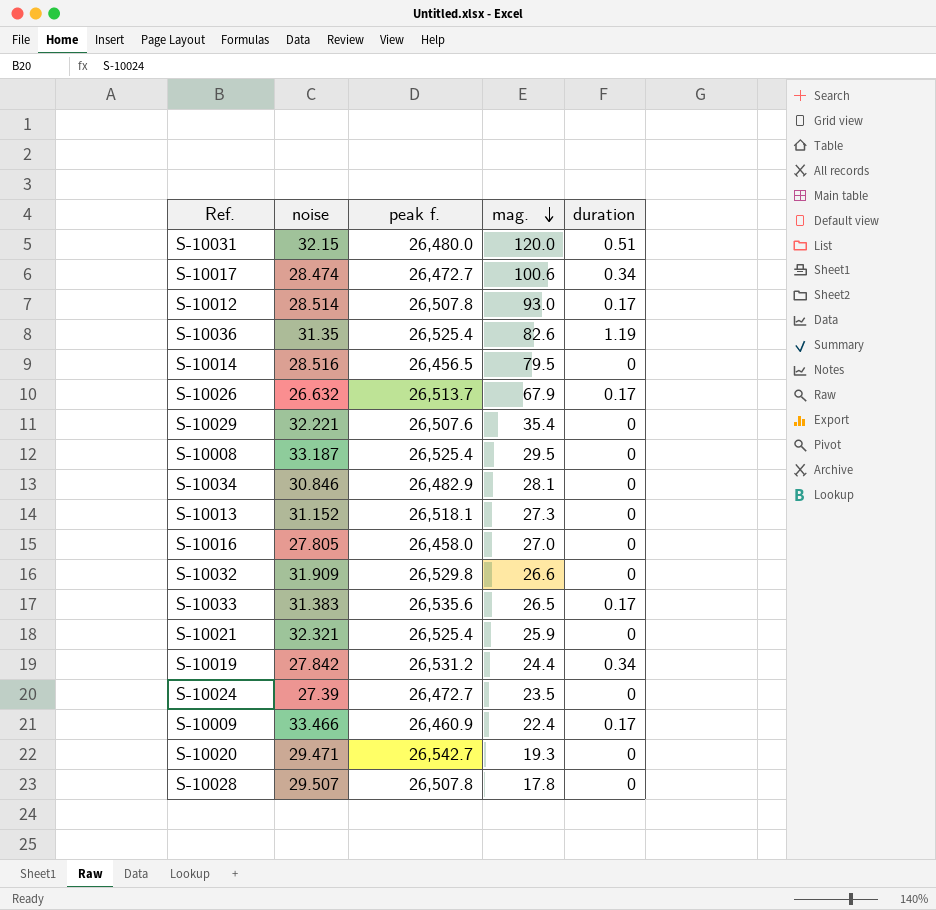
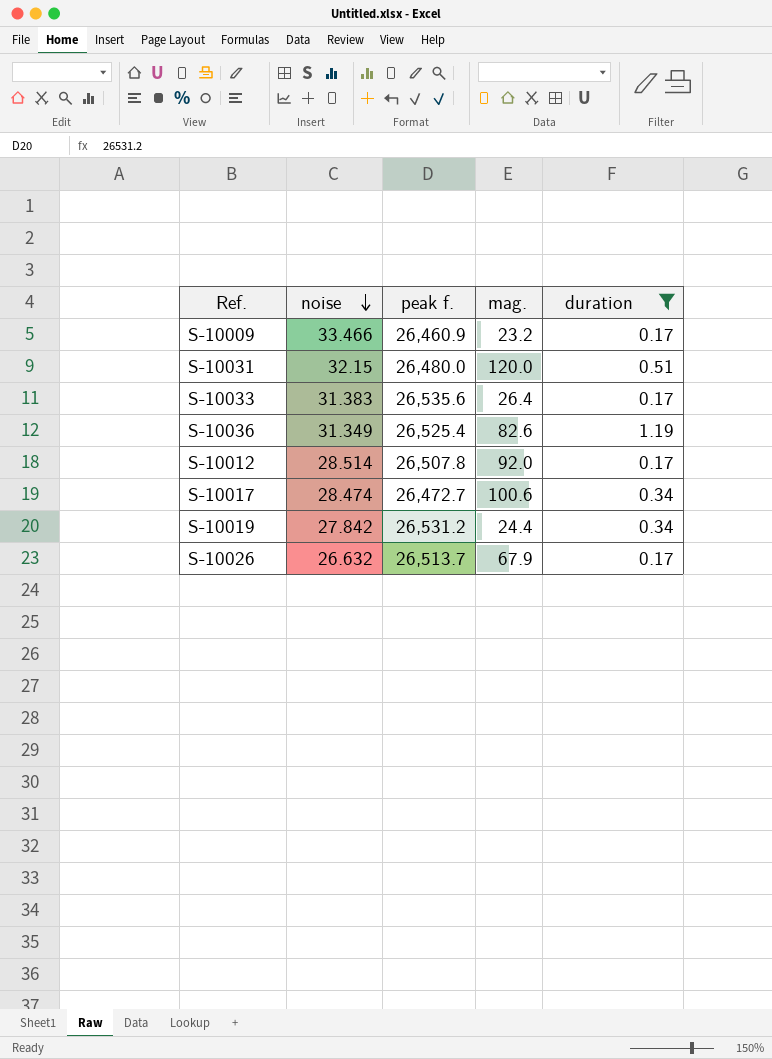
filter: none -> duration != 0
row order: mag. descending -> noise descending
S-10009 | mag.: 22.4 -> 23.2
S-10033 | mag.: 26.5 -> 26.4
S-10036 | noise: 31.35 -> 31.349
S-10012 | mag.: 93.0 -> 92.0

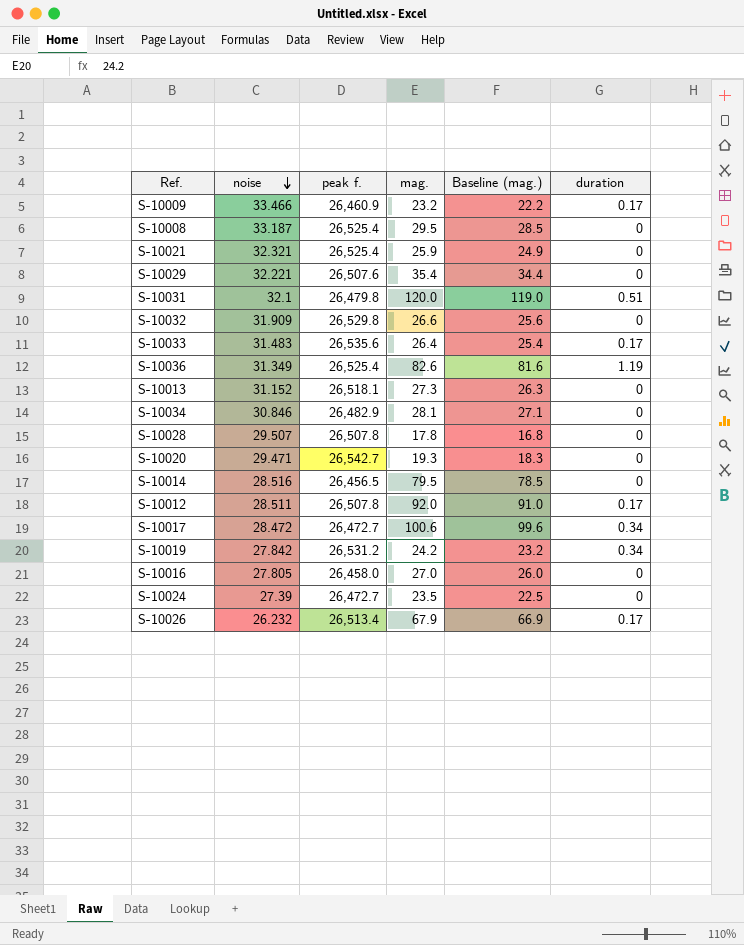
filter: duration != 0 -> none
column Baseline (mag.) | formula: none -> [mag.] - 1
S-10031 | noise: 32.15 -> 32.1
S-10031 | peak f.: 26,480.0 -> 26,479.8
S-10033 | noise: 31.383 -> 31.483
S-10012 | noise: 28.514 -> 28.511
S-10017 | noise: 28.474 -> 28.472
S-10019 | mag.: 24.4 -> 24.2
S-10026 | noise: 26.632 -> 26.232
S-10026 | peak f.: 26,513.7 -> 26,513.4

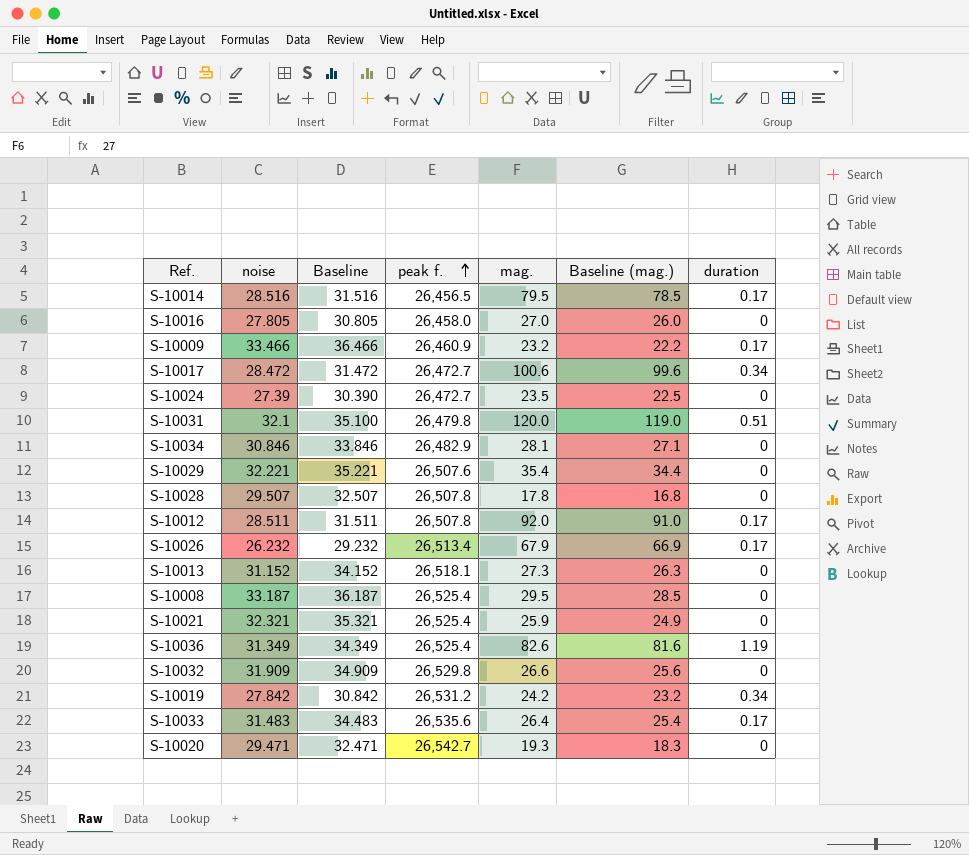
row order: noise descending -> peak f. ascending
column Baseline | formula: none -> [noise] + 3
S-10014 | duration: 0 -> 0.17

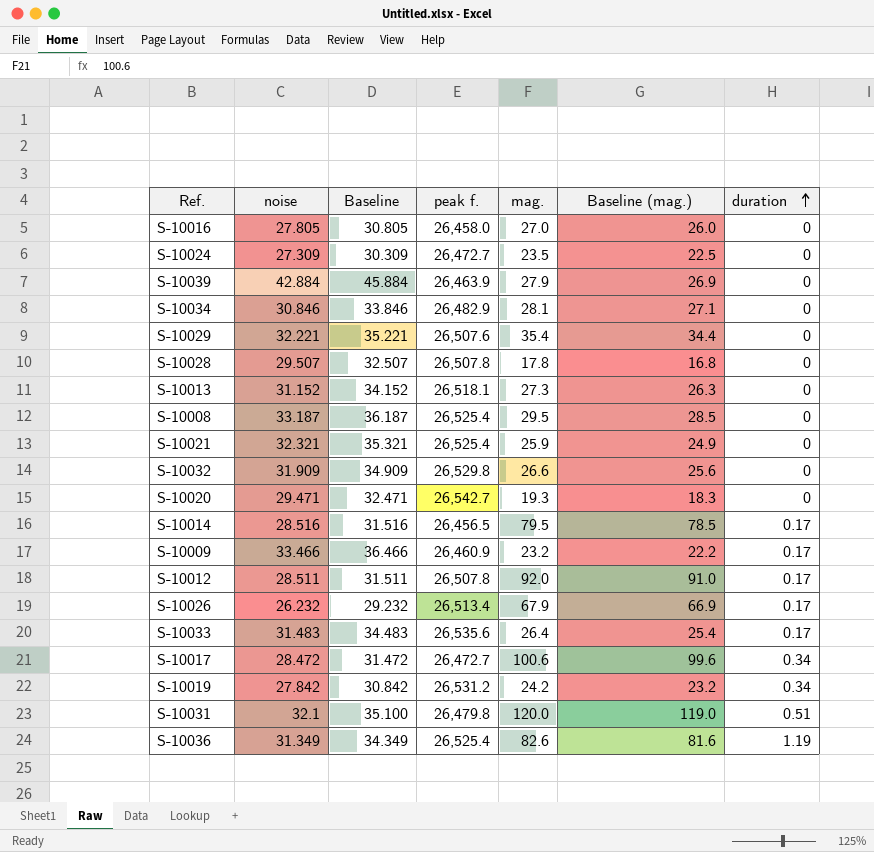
row order: peak f. ascending -> duration ascending
S-10024 | noise: 27.39 -> 27.309
S-10024 | Baseline: 30.390 -> 30.309
row S-10039: none -> 42.884 | 45.884 | 26,463.9 | 27.9 | 26.9 | 0

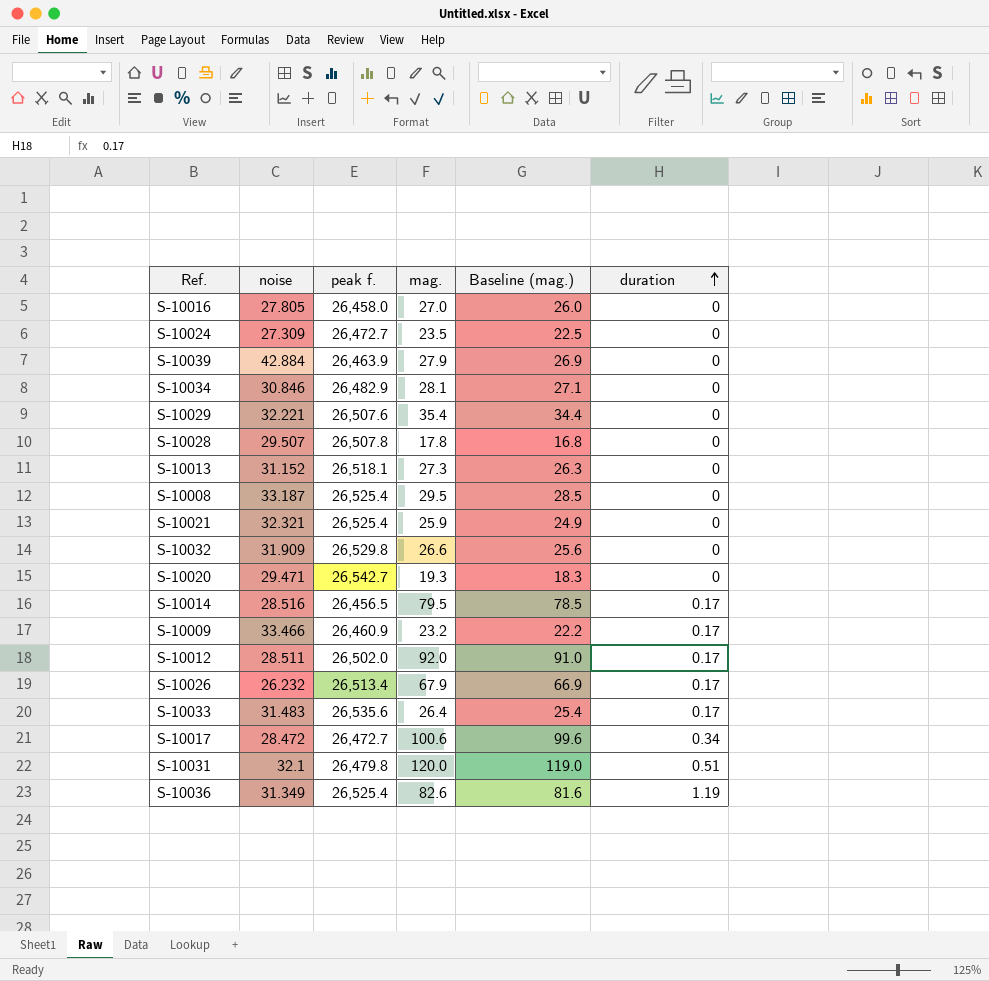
column Baseline | formula: [noise] + 3 -> none
row S-10019: 27.842 | 30.842 | 26,531.2 | 24.2 | 23.2 | 0.34 -> none
S-10012 | peak f.: 26,507.8 -> 26,502.0

